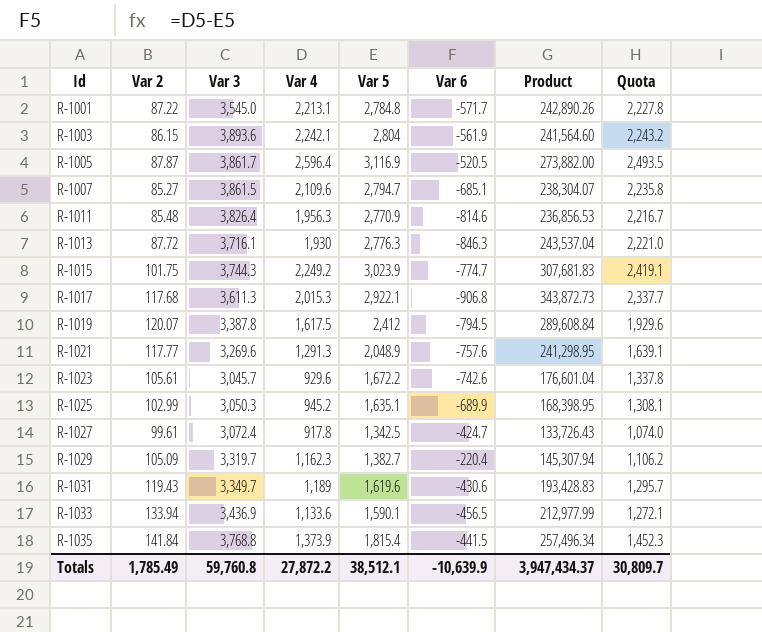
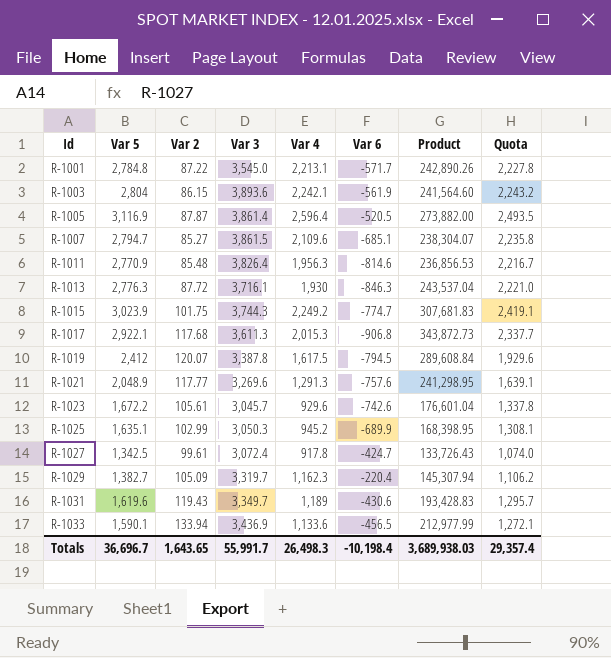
column Var 5 | position: 5 -> 2
row R-1035: 141.84 | 3,768.8 | 1,373.9 | 1,815.4 | -441.5 | 257,496.34 | 1,452.3 -> none
R-1005 | Var 3: 3,861.7 -> 3,861.4
Totals | Var 5: 38,512.1 -> 36,696.7
Totals | Var 2: 1,785.49 -> 1,643.65
Totals | Var 3: 59,760.8 -> 55,991.7
Totals | Var 4: 27,872.2 -> 26,498.3
Totals | Var 6: -10,639.9 -> -10,198.4
Totals | Product: 3,947,434.37 -> 3,689,938.03
Totals | Quota: 30,809.7 -> 29,357.4

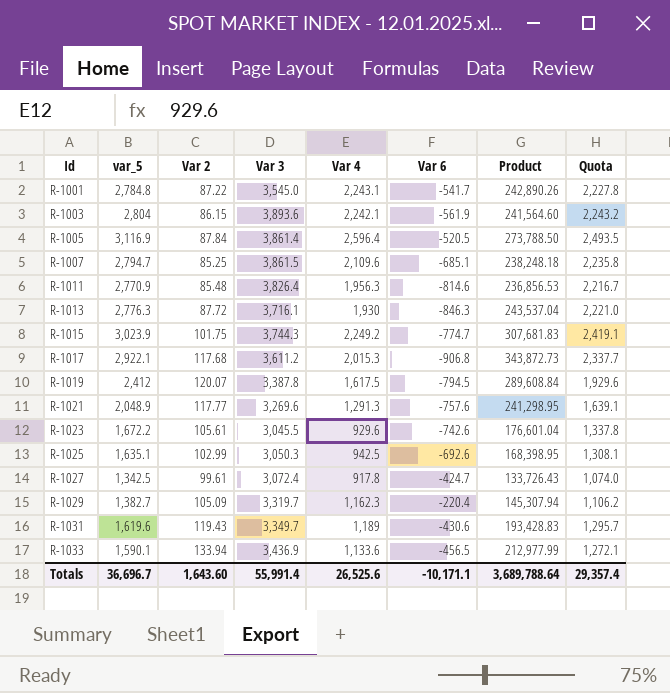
column name: Var 5 -> var_5
R-1001 | Var 4: 2,213.1 -> 2,243.1
R-1001 | Var 6: -571.7 -> -541.7
R-1005 | Var 2: 87.87 -> 87.84
R-1005 | Product: 273,882.00 -> 273,788.50
R-1007 | Var 2: 85.27 -> 85.25
R-1007 | Product: 238,304.07 -> 238,248.18
R-1017 | Var 3: 3,611.3 -> 3,611.2
R-1023 | Var 3: 3,045.7 -> 3,045.5
R-1025 | Var 4: 945.2 -> 942.5
R-1025 | Var 6: -689.9 -> -692.6
Totals | Var 2: 1,643.65 -> 1,643.60
Totals | Var 3: 55,991.7 -> 55,991.4
Totals | Var 4: 26,498.3 -> 26,525.6
Totals | Var 6: -10,198.4 -> -10,171.1
Totals | Product: 3,689,938.03 -> 3,689,788.64

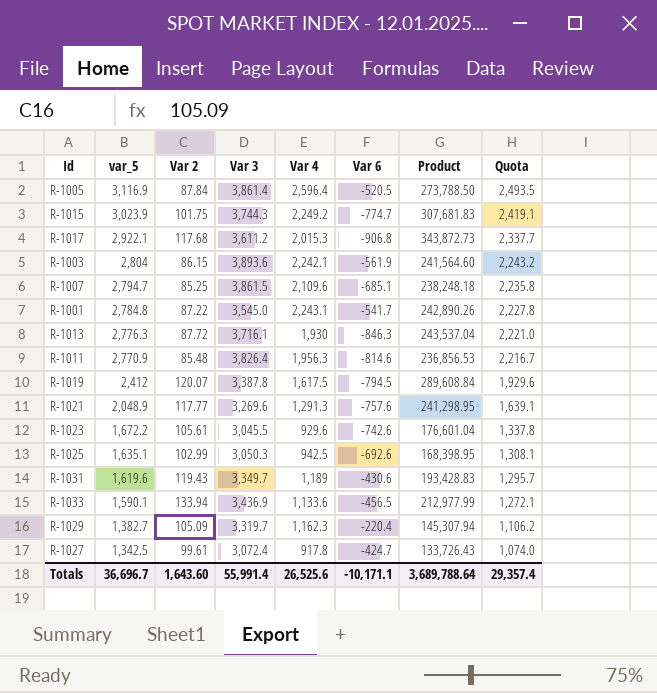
row order: Id ascending -> var_5 descending

